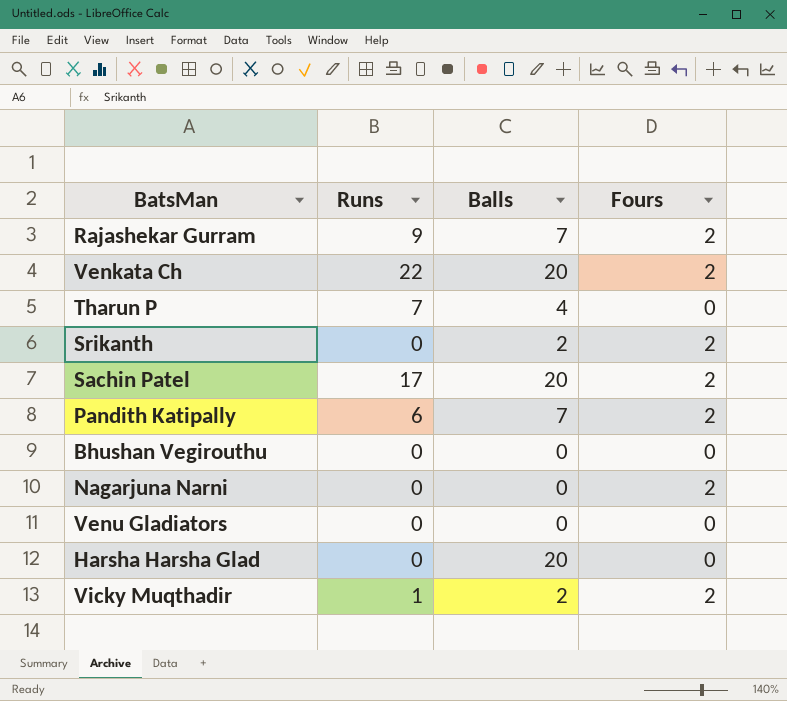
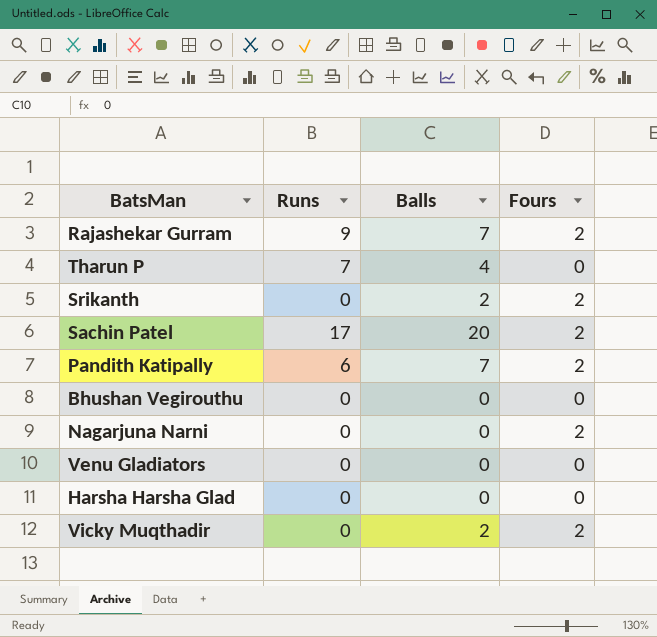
row Venkata Ch: 22 | 20 | 2 -> none
Harsha Harsha Glad | Balls: 20 -> 0
Vicky Muqthadir | Runs: 1 -> 0

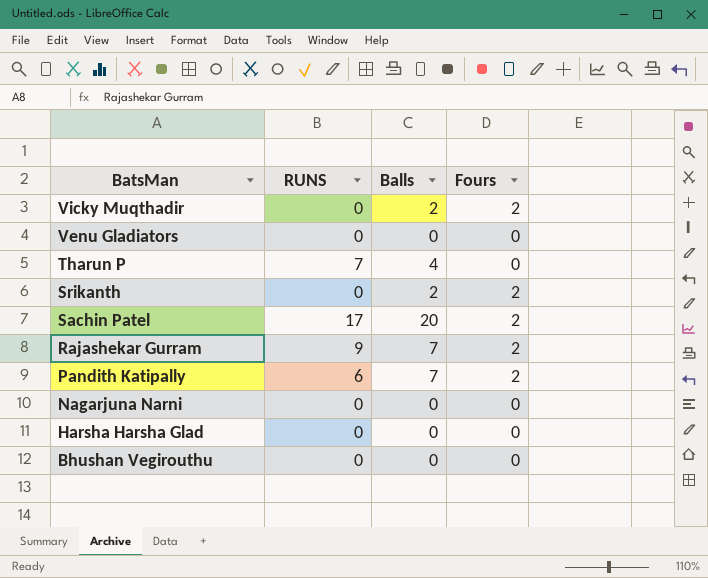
row order: none -> BatsMan descending
column name: Runs -> RUNS
Nagarjuna Narni | Fours: 2 -> 0

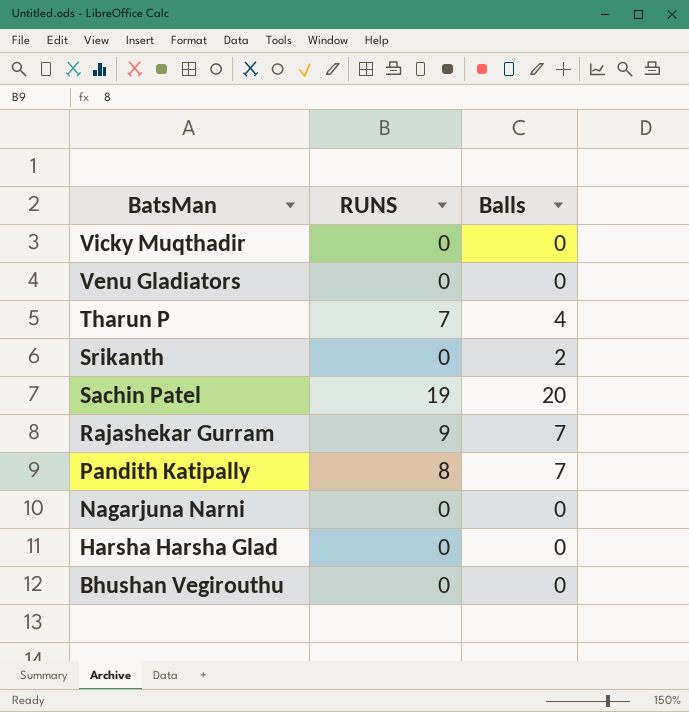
column Fours | position: 4 -> none
Vicky Muqthadir | Balls: 2 -> 0
Sachin Patel | RUNS: 17 -> 19
Pandith Katipally | RUNS: 6 -> 8

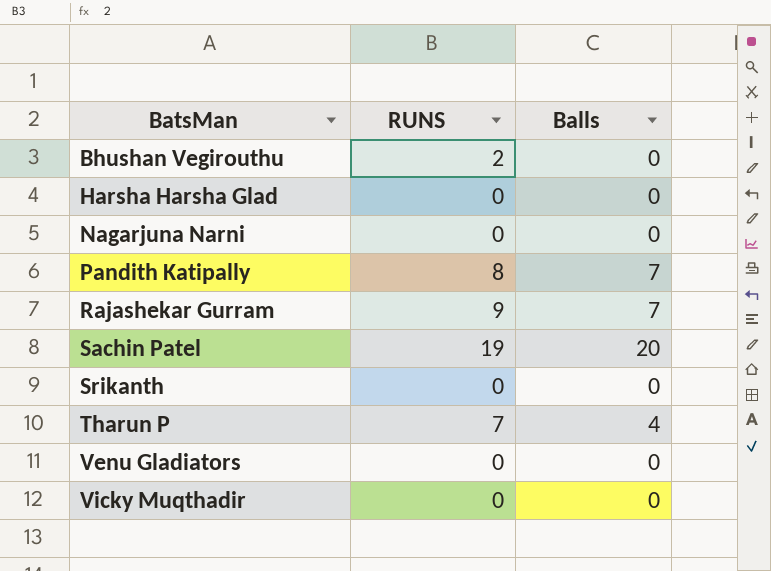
row order: BatsMan descending -> BatsMan ascending
Bhushan Vegirouthu | RUNS: 0 -> 2
Srikanth | Balls: 2 -> 0

